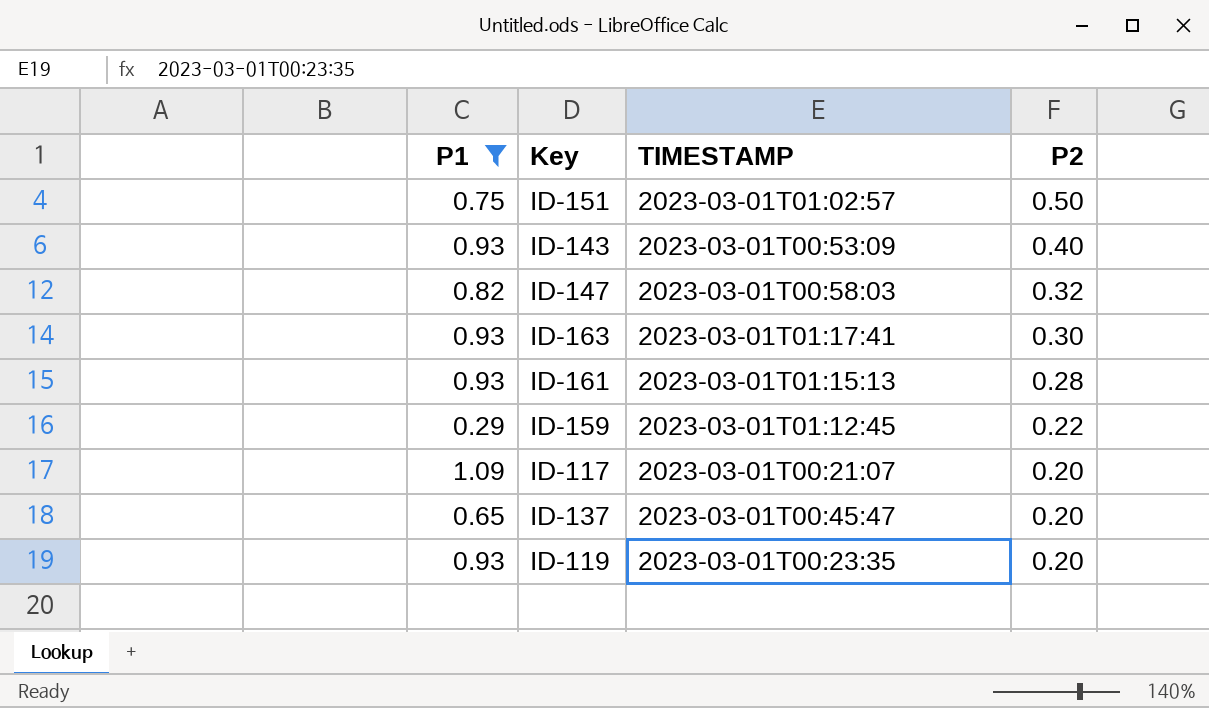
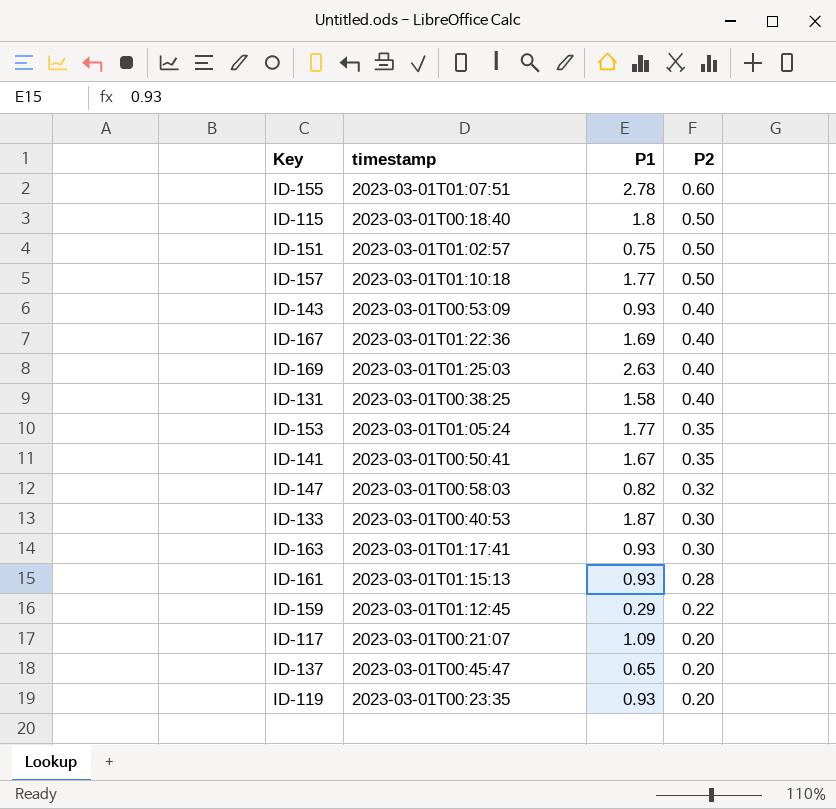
filter: P1 <= 1.09 -> none
column name: TIMESTAMP -> timestamp
column P1 | position: 1 -> 3

